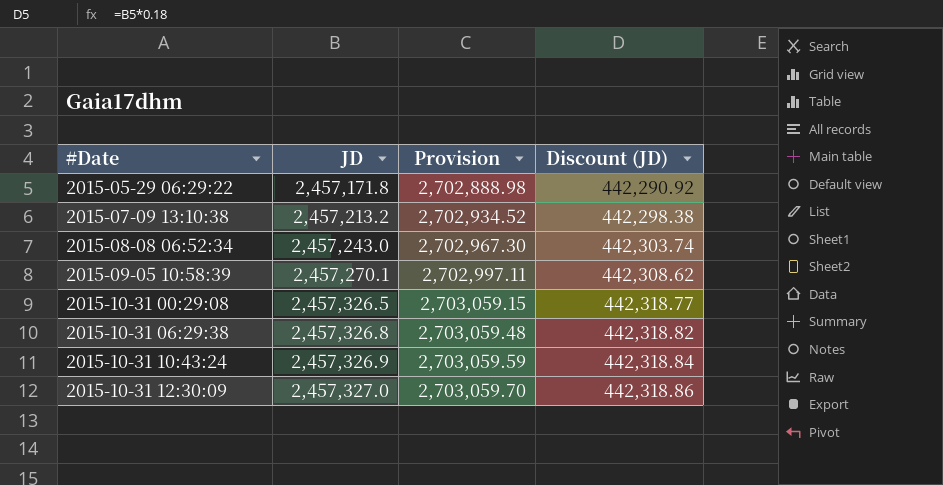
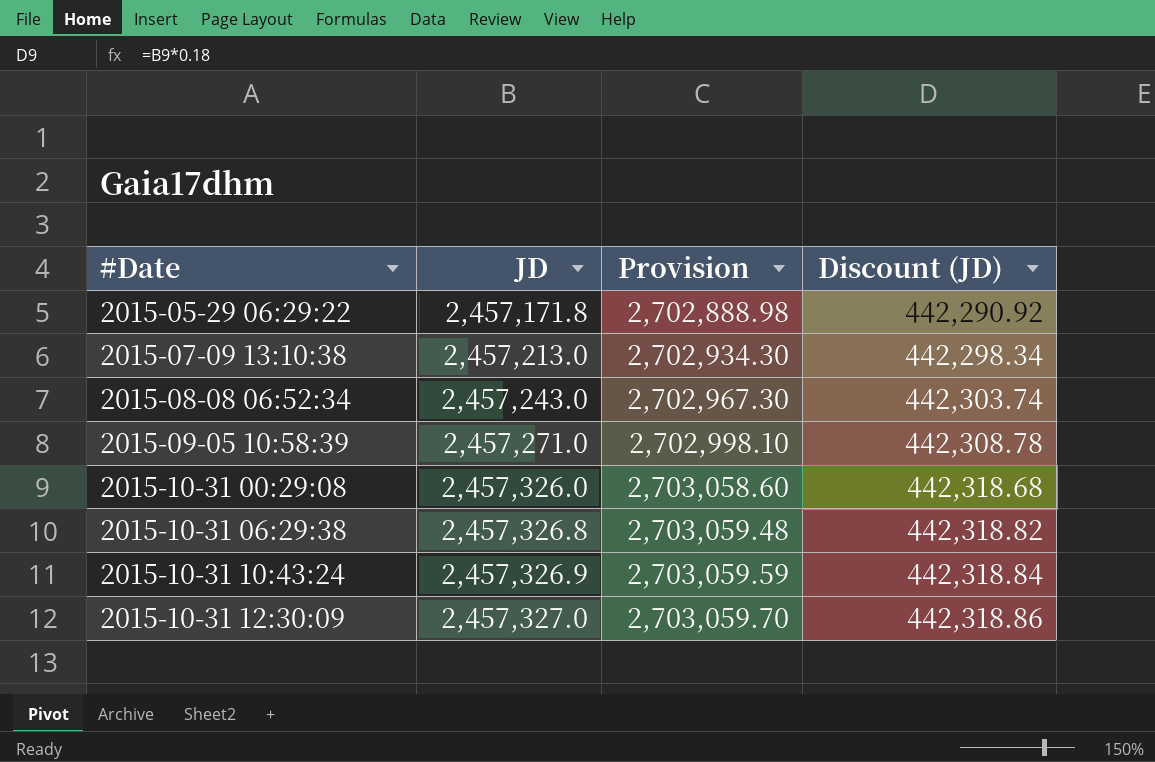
2015-07-09 13:10:38 | JD: 2,457,213.2 -> 2,457,213.0
2015-07-09 13:10:38 | Provision: 2,702,934.52 -> 2,702,934.30
2015-07-09 13:10:38 | Discount (JD): 442,298.38 -> 442,298.34
2015-09-05 10:58:39 | JD: 2,457,270.1 -> 2,457,271.0
2015-09-05 10:58:39 | Provision: 2,702,997.11 -> 2,702,998.10
2015-09-05 10:58:39 | Discount (JD): 442,308.62 -> 442,308.78
2015-10-31 00:29:08 | JD: 2,457,326.5 -> 2,457,326.0
2015-10-31 00:29:08 | Provision: 2,703,059.15 -> 2,703,058.60
2015-10-31 00:29:08 | Discount (JD): 442,318.77 -> 442,318.68

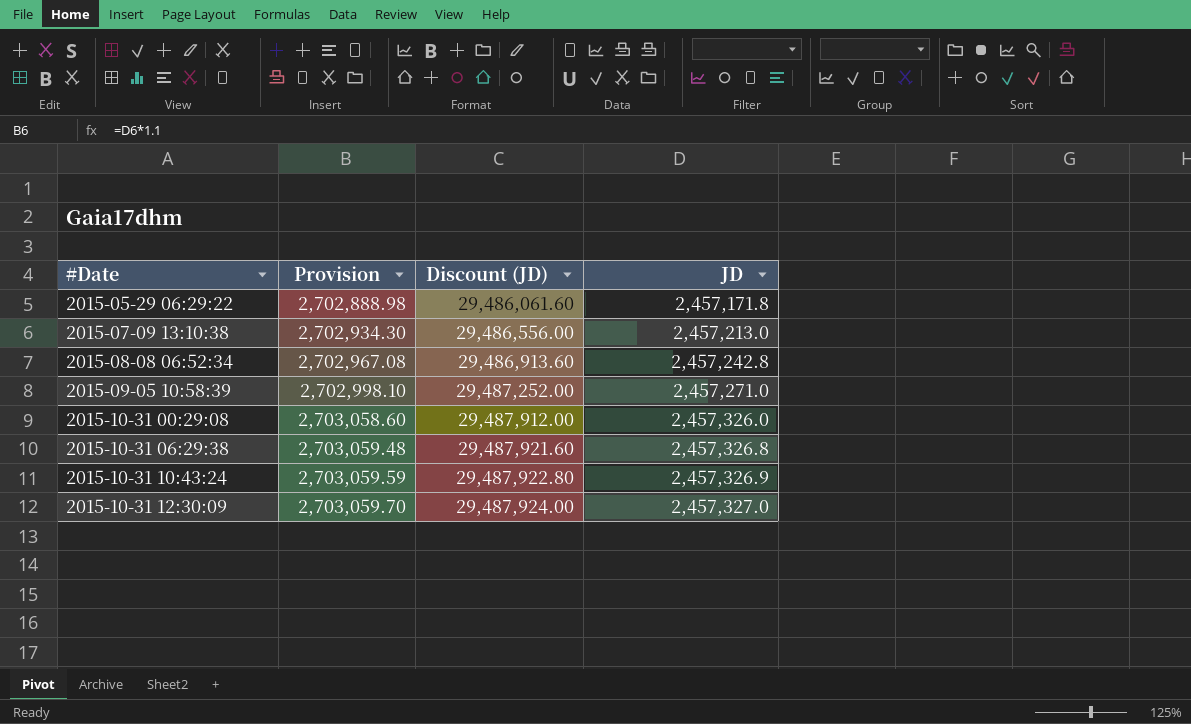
column Discount (JD) | formula: [JD] * 0.18 -> [JD] * 12
column JD | position: 2 -> 4
2015-08-08 06:52:34 | Provision: 2,702,967.30 -> 2,702,967.08
2015-08-08 06:52:34 | JD: 2,457,243.0 -> 2,457,242.8

